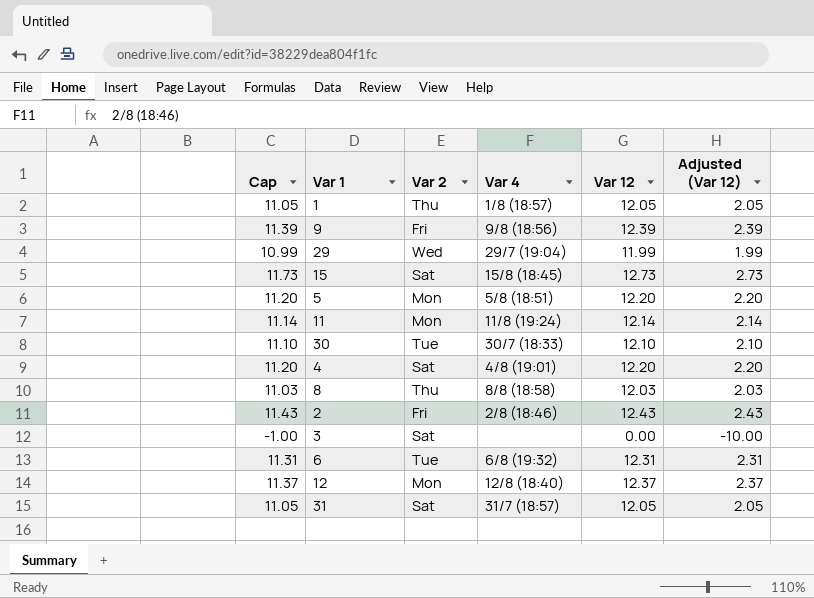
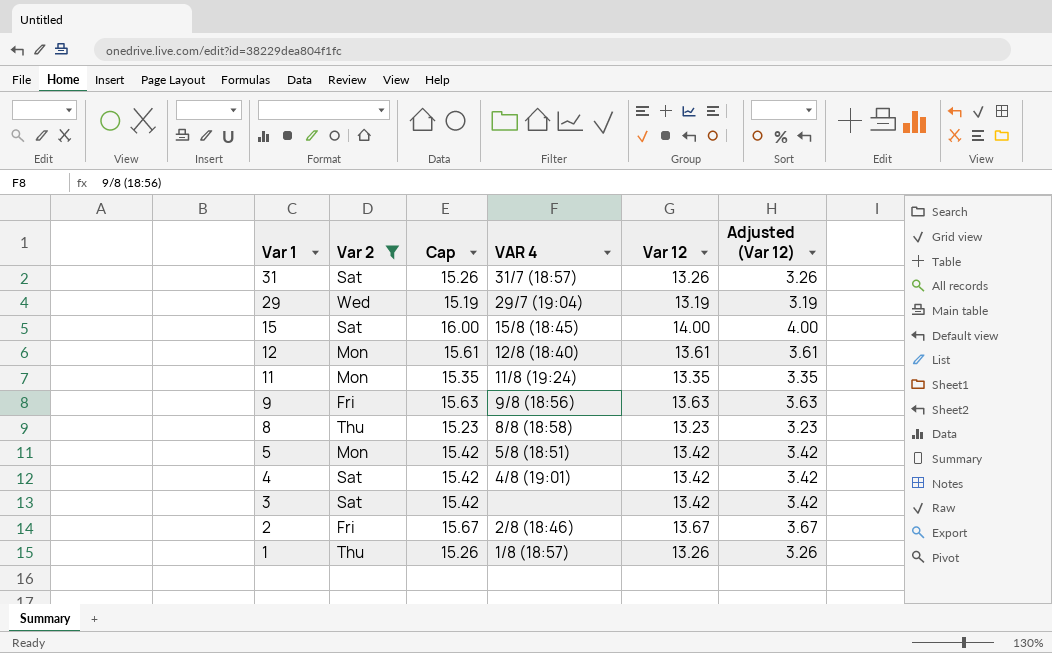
filter: none -> Var 2 != Tue
row order: none -> Var 1 descending
column Cap | formula: [Var 12] - 1 -> [Var 12] + 2
column Cap | position: 1 -> 3
column name: Var 4 -> VAR 4
31 | Var 12: 12.05 -> 13.26
31 | Adjusted (Var 12): 2.05 -> 3.26
29 | Var 12: 11.99 -> 13.19
29 | Adjusted (Var 12): 1.99 -> 3.19
15 | Var 12: 12.73 -> 14.00
15 | Adjusted (Var 12): 2.73 -> 4.00
12 | Var 12: 12.37 -> 13.61
12 | Adjusted (Var 12): 2.37 -> 3.61
11 | Var 12: 12.14 -> 13.35
11 | Adjusted (Var 12): 2.14 -> 3.35
9 | Var 12: 12.39 -> 13.63
9 | Adjusted (Var 12): 2.39 -> 3.63
8 | Var 12: 12.03 -> 13.23
8 | Adjusted (Var 12): 2.03 -> 3.23
5 | Var 12: 12.20 -> 13.42
5 | Adjusted (Var 12): 2.20 -> 3.42
4 | Var 12: 12.20 -> 13.42
4 | Adjusted (Var 12): 2.20 -> 3.42
3 | Var 12: 0.00 -> 13.42
3 | Adjusted (Var 12): -10.00 -> 3.42
2 | Var 12: 12.43 -> 13.67
2 | Adjusted (Var 12): 2.43 -> 3.67
1 | Var 12: 12.05 -> 13.26
1 | Adjusted (Var 12): 2.05 -> 3.26

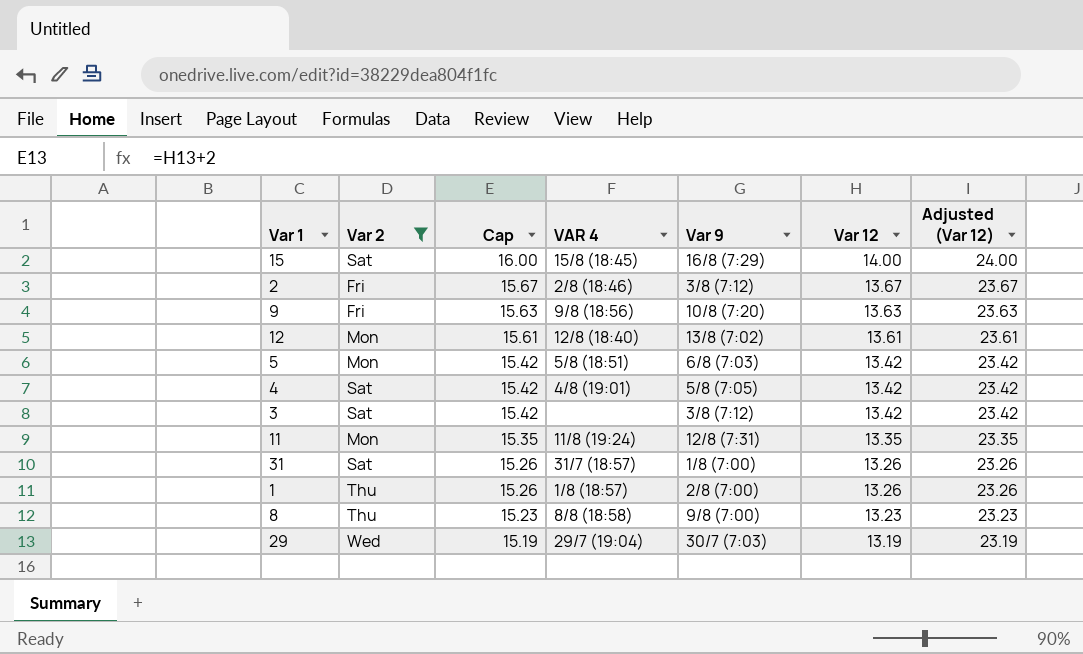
row order: Var 1 descending -> Cap descending
column Var 9 | position: none -> 5
column Adjusted (Var 12) | formula: [Var 12] - 10 -> [Var 12] + 10

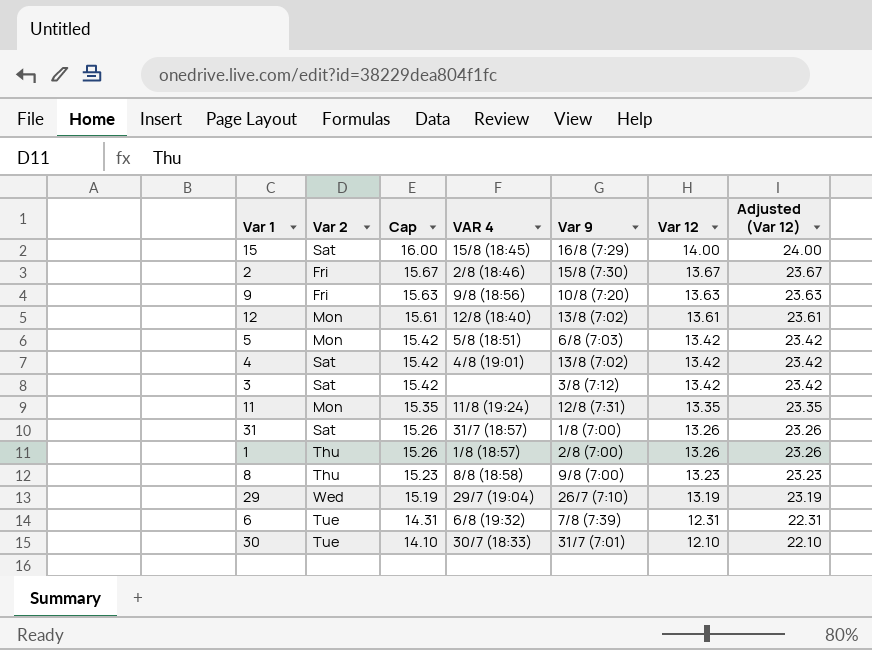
filter: Var 2 != Tue -> none
2 | Var 9: 3/8 (7:12) -> 15/8 (7:30)
4 | Var 9: 5/8 (7:05) -> 13/8 (7:02)
29 | Var 9: 30/7 (7:03) -> 26/7 (7:10)

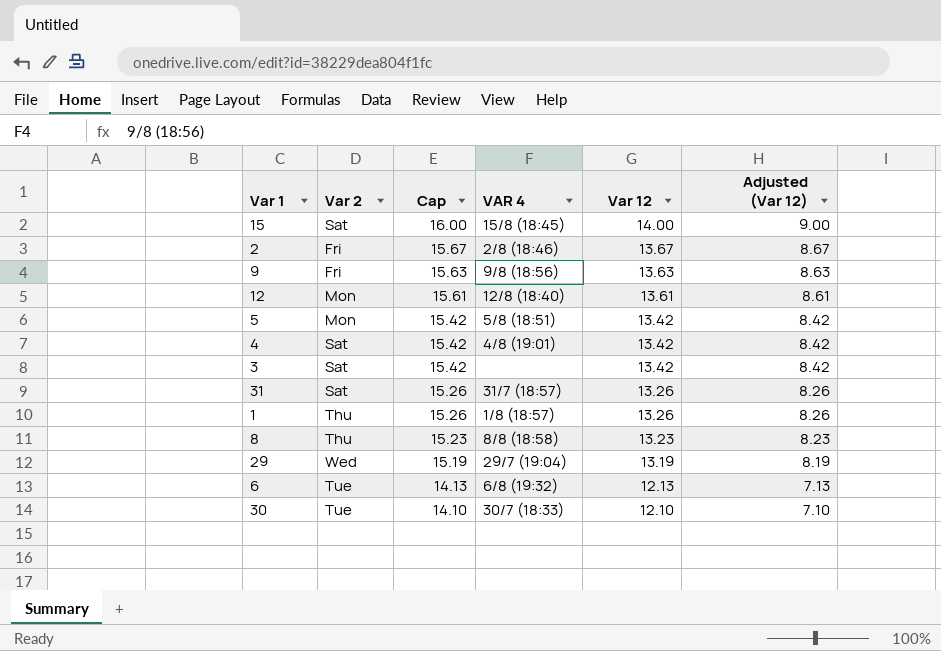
column Var 9 | position: 5 -> none
column Adjusted (Var 12) | formula: [Var 12] + 10 -> [Var 12] - 5
row 11: Mon | 15.35 | 11/8 (19:24) | 12/8 (7:31) | 13.35 | 23.35 -> none
6 | Cap: 14.31 -> 14.13
6 | Var 12: 12.31 -> 12.13

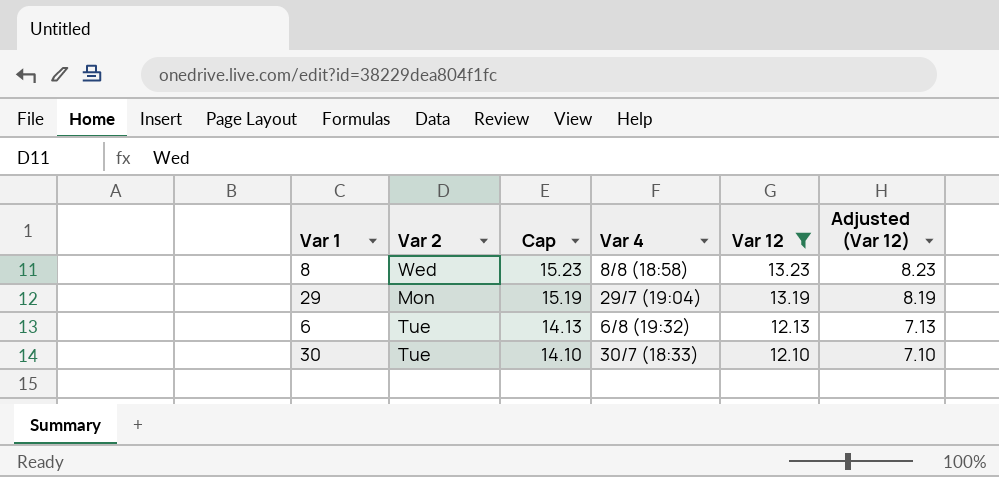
filter: none -> Var 12 <= 13.23
column name: VAR 4 -> Var 4
8 | Var 2: Thu -> Wed
29 | Var 2: Wed -> Mon

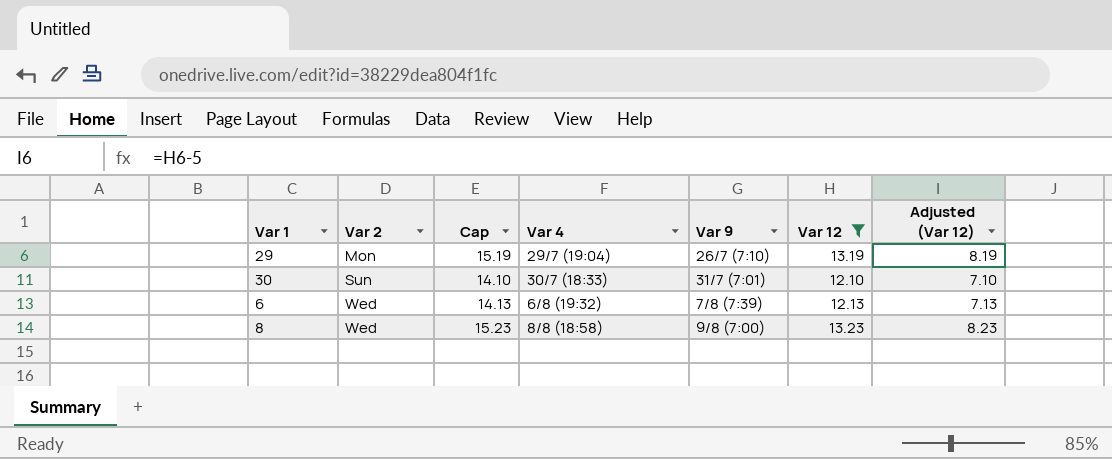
row order: Cap descending -> Var 2 ascending
column Var 9 | position: none -> 5
30 | Var 2: Tue -> Sun
6 | Var 2: Tue -> Wed

